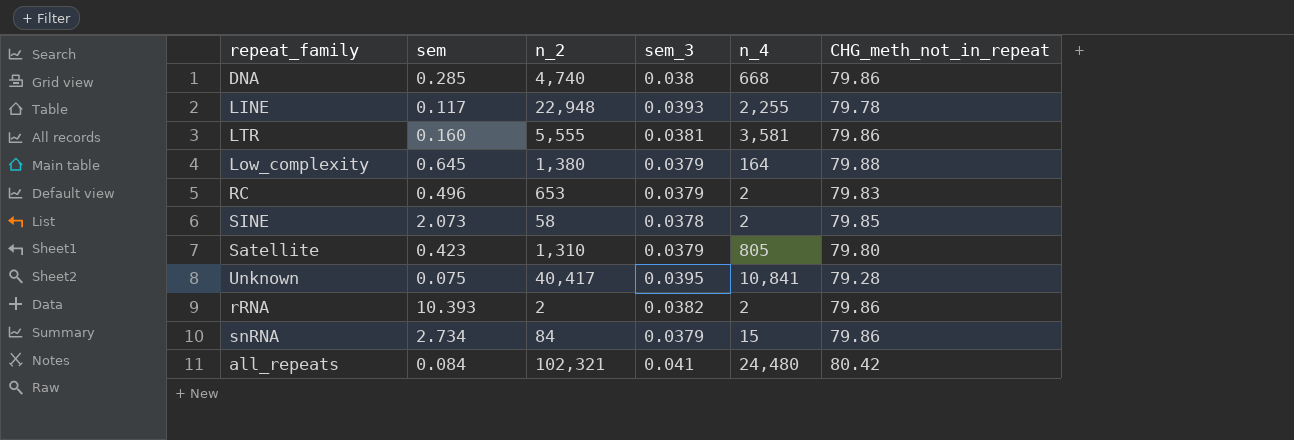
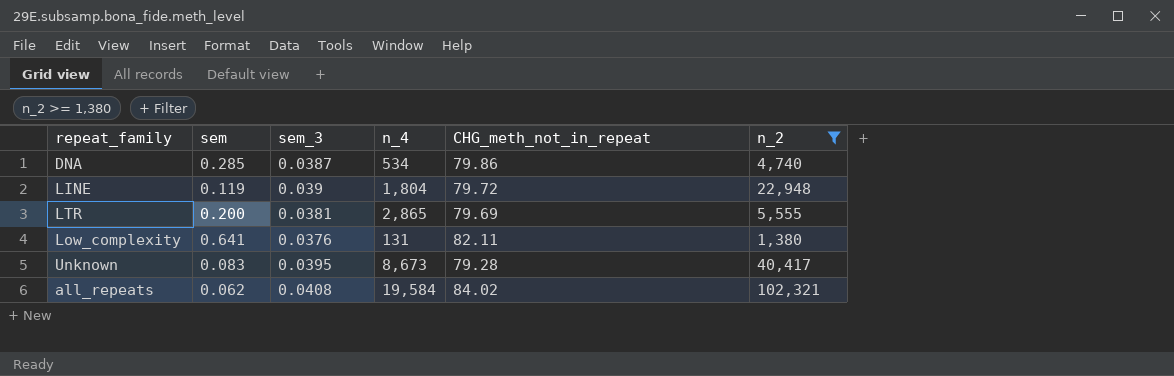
filter: none -> n_2 >= 1,380
column n_2 | position: 3 -> 6
DNA | sem_3: 0.038 -> 0.0387
DNA | n_4: 668 -> 534
LINE | sem: 0.117 -> 0.119
LINE | sem_3: 0.0393 -> 0.039
LINE | n_4: 2,255 -> 1,804
LINE | CHG_meth_not_in_repeat: 79.78 -> 79.72
LTR | sem: 0.160 -> 0.200
LTR | n_4: 3,581 -> 2,865
LTR | CHG_meth_not_in_repeat: 79.86 -> 79.69
Low_complexity | sem: 0.645 -> 0.641
Low_complexity | sem_3: 0.0379 -> 0.0376
Low_complexity | n_4: 164 -> 131
Low_complexity | CHG_meth_not_in_repeat: 79.88 -> 82.11
Unknown | sem: 0.075 -> 0.083
Unknown | n_4: 10,841 -> 8,673
all_repeats | sem: 0.084 -> 0.062
all_repeats | sem_3: 0.041 -> 0.0408
all_repeats | n_4: 24,480 -> 19,584
all_repeats | CHG_meth_not_in_repeat: 80.42 -> 84.02

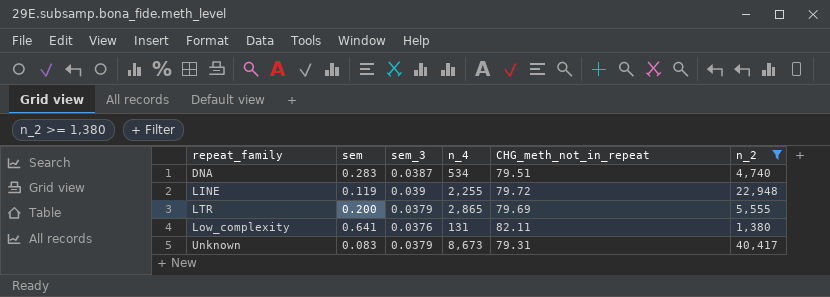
row all_repeats: 0.062 | 0.0408 | 19,584 | 84.02 | 102,321 -> none
DNA | sem: 0.285 -> 0.283
DNA | CHG_meth_not_in_repeat: 79.86 -> 79.51
LINE | n_4: 1,804 -> 2,255
LTR | sem_3: 0.0381 -> 0.0379
Unknown | sem_3: 0.0395 -> 0.0379
Unknown | CHG_meth_not_in_repeat: 79.28 -> 79.31

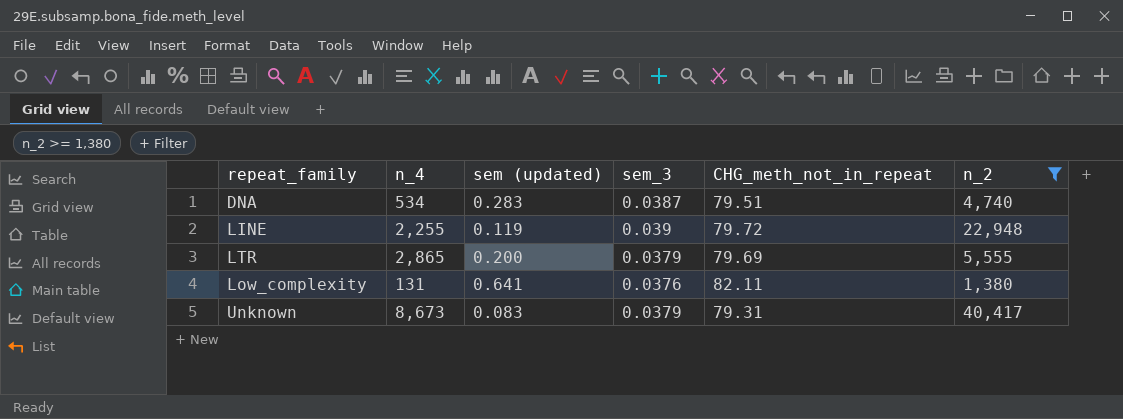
column n_4 | position: 4 -> 2
column name: sem -> sem (updated)

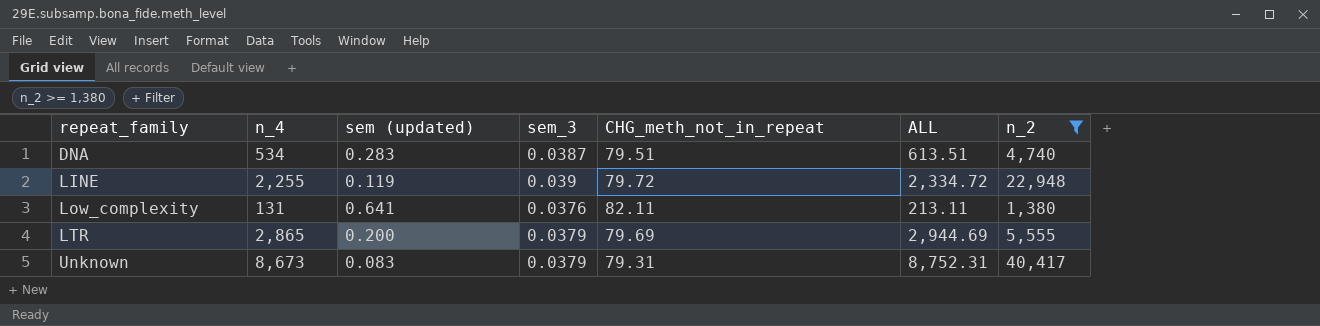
row order: none -> repeat_family ascending
column ALL | formula: none -> [n_4] + [CHG_meth_not_in_repeat]

